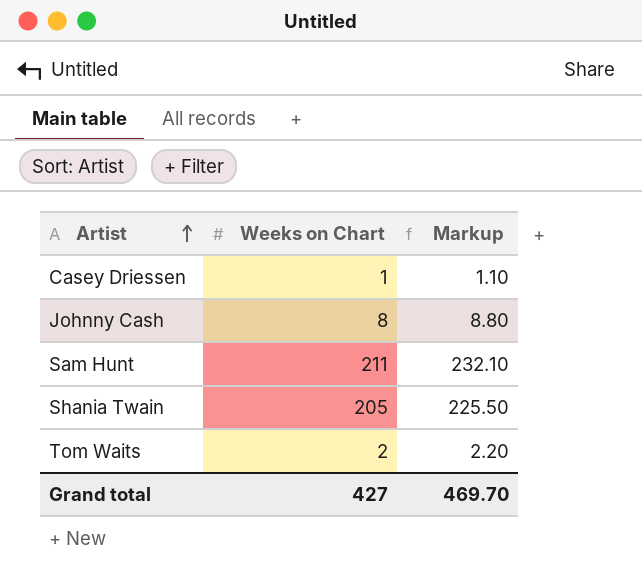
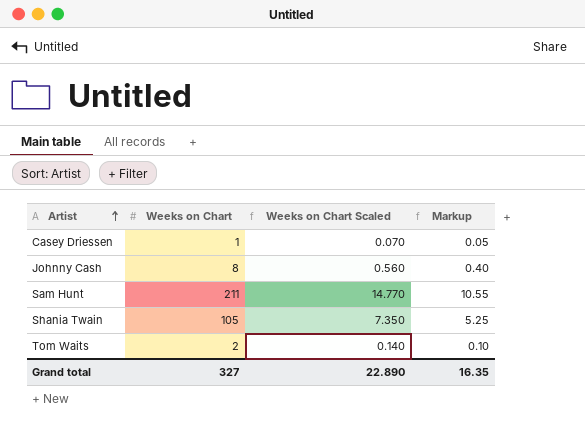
column Weeks on Chart Scaled | formula: none -> [Weeks on Chart] * 0.07
column Markup | formula: [Weeks on Chart] * 1.1 -> [Weeks on Chart] * 0.05
Shania Twain | Weeks on Chart: 205 -> 105
Grand total | Weeks on Chart: 427 -> 327
Grand total | Markup: 469.70 -> 16.35

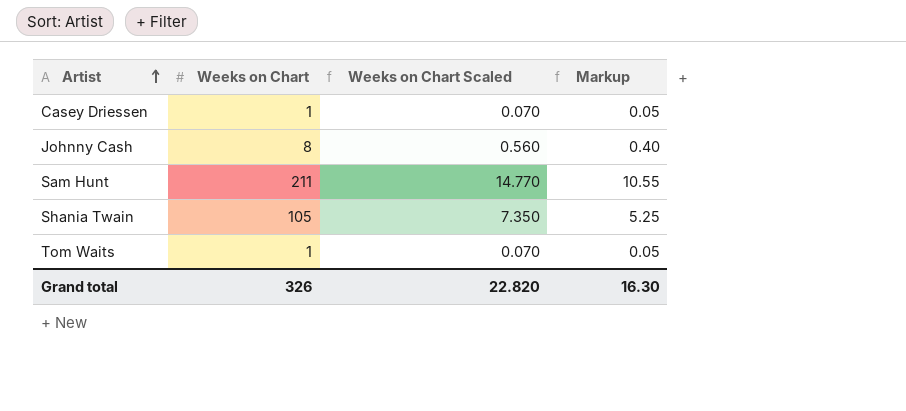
Tom Waits | Weeks on Chart: 2 -> 1
Tom Waits | Weeks on Chart Scaled: 0.140 -> 0.070
Tom Waits | Markup: 0.10 -> 0.05
Grand total | Weeks on Chart: 327 -> 326
Grand total | Weeks on Chart Scaled: 22.890 -> 22.820
Grand total | Markup: 16.35 -> 16.30

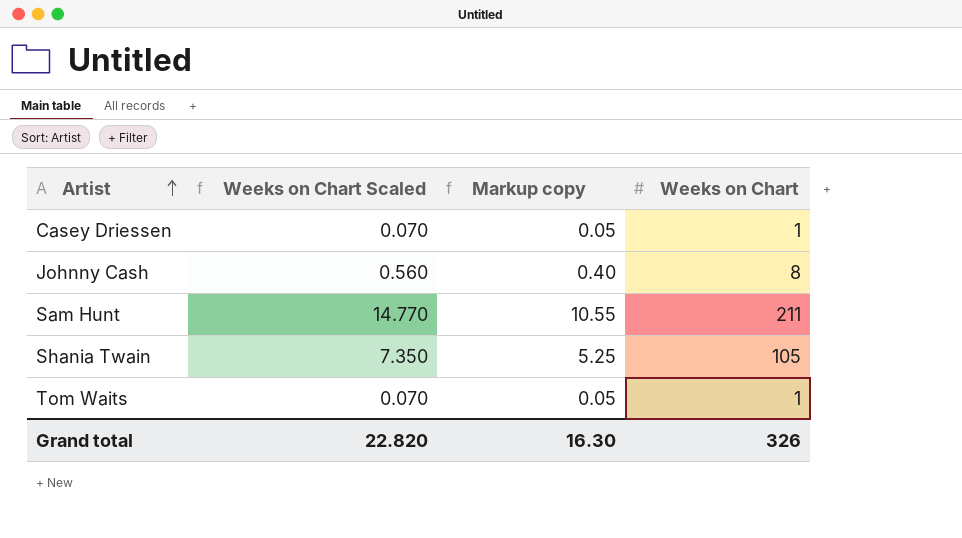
column name: Markup -> Markup copy
column Weeks on Chart | position: 2 -> 4

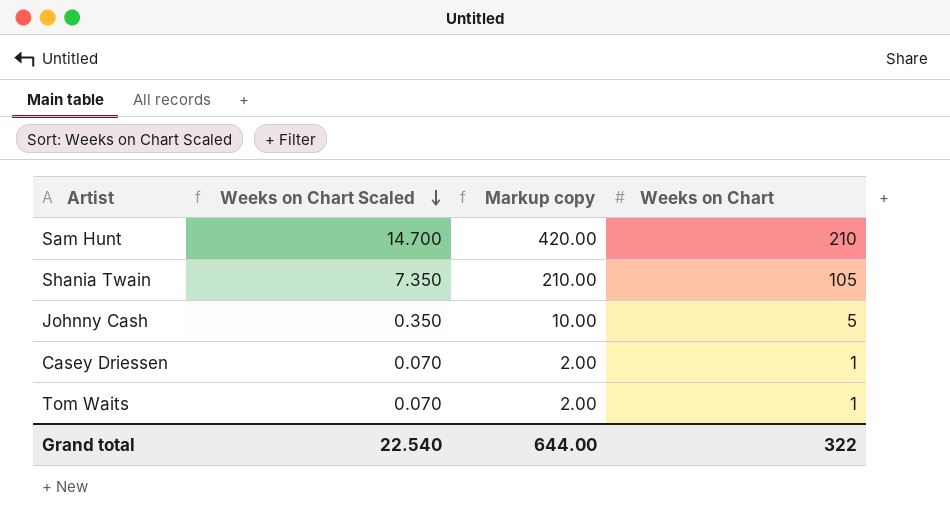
row order: Artist ascending -> Weeks on Chart Scaled descending
column Markup copy | formula: [Weeks on Chart] * 0.05 -> [Weeks on Chart] * 2
Sam Hunt | Weeks on Chart Scaled: 14.770 -> 14.700
Sam Hunt | Weeks on Chart: 211 -> 210
Johnny Cash | Weeks on Chart Scaled: 0.560 -> 0.350
Johnny Cash | Weeks on Chart: 8 -> 5
Grand total | Weeks on Chart Scaled: 22.820 -> 22.540
Grand total | Markup copy: 16.30 -> 644.00
Grand total | Weeks on Chart: 326 -> 322

